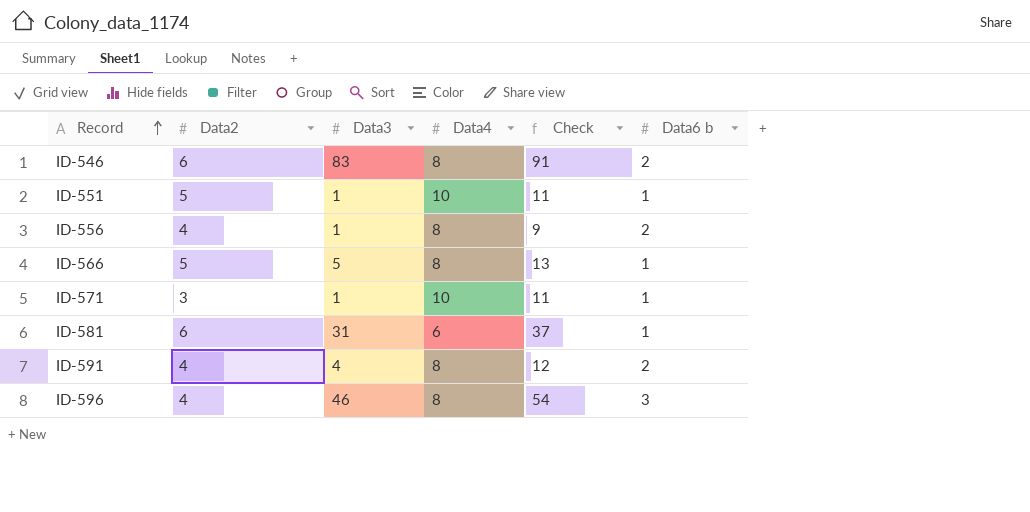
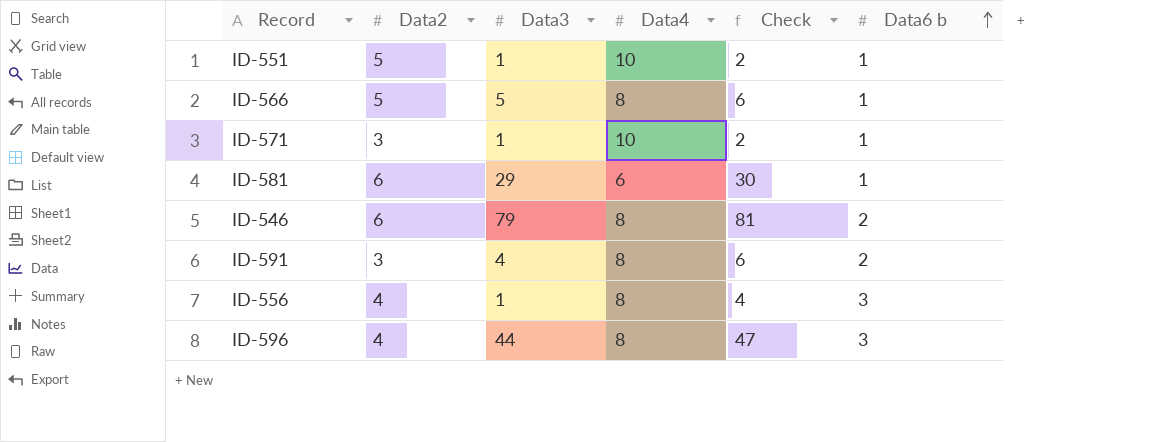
row order: Record ascending -> Data6 b ascending
column Check | formula: [Data3] + [Data4] -> [Data3] + [Data6 b]
ID-581 | Data3: 31 -> 29
ID-546 | Data3: 83 -> 79
ID-591 | Data2: 4 -> 3
ID-556 | Data6 b: 2 -> 3
ID-596 | Data3: 46 -> 44

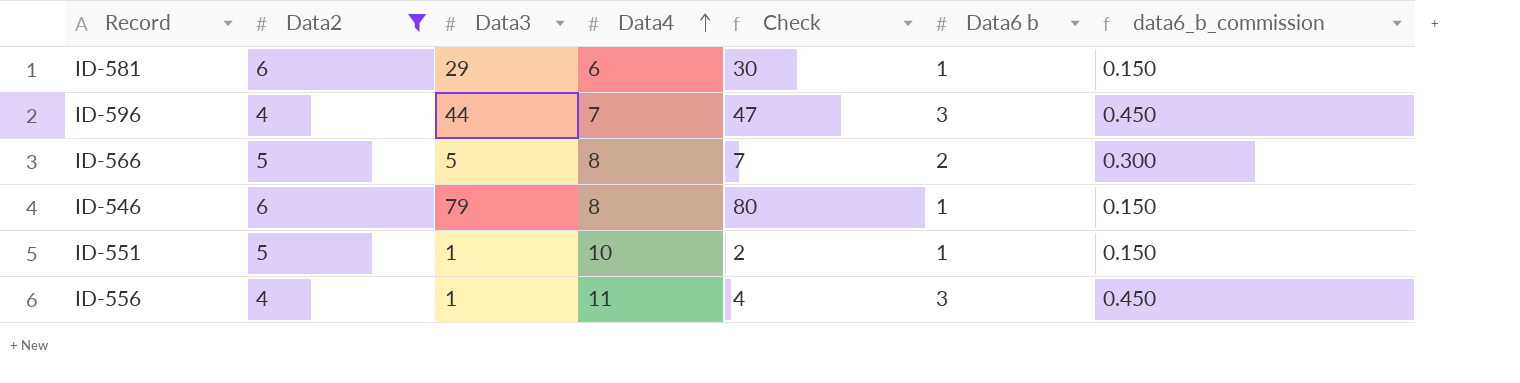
filter: none -> Data2 != 3
row order: Data6 b ascending -> Data4 ascending
column data6_b_commission | formula: none -> [Data6 b] * 0.15
ID-596 | Data4: 8 -> 7
ID-566 | Check: 6 -> 7
ID-566 | Data6 b: 1 -> 2
ID-546 | Check: 81 -> 80
ID-546 | Data6 b: 2 -> 1
ID-556 | Data4: 8 -> 11

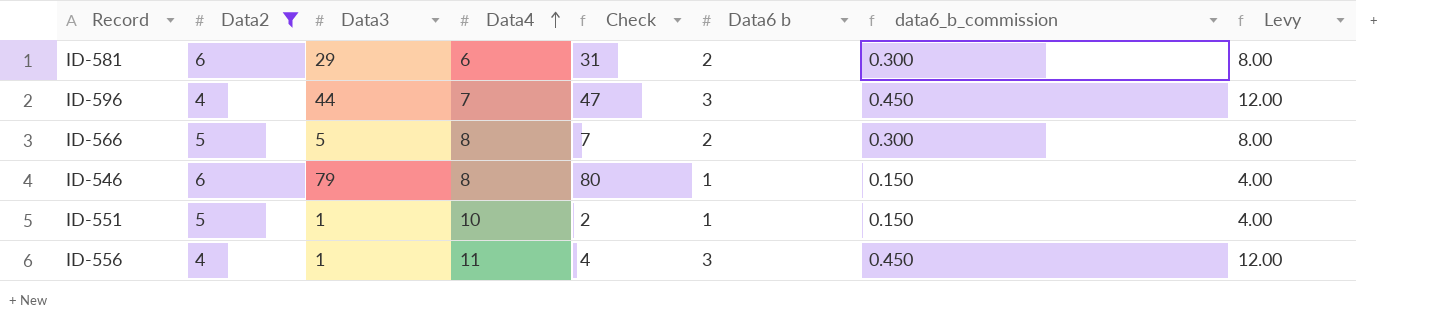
column Levy | formula: none -> [Data6 b] * 4
ID-581 | Check: 30 -> 31
ID-581 | Data6 b: 1 -> 2
ID-581 | data6_b_commission: 0.150 -> 0.300

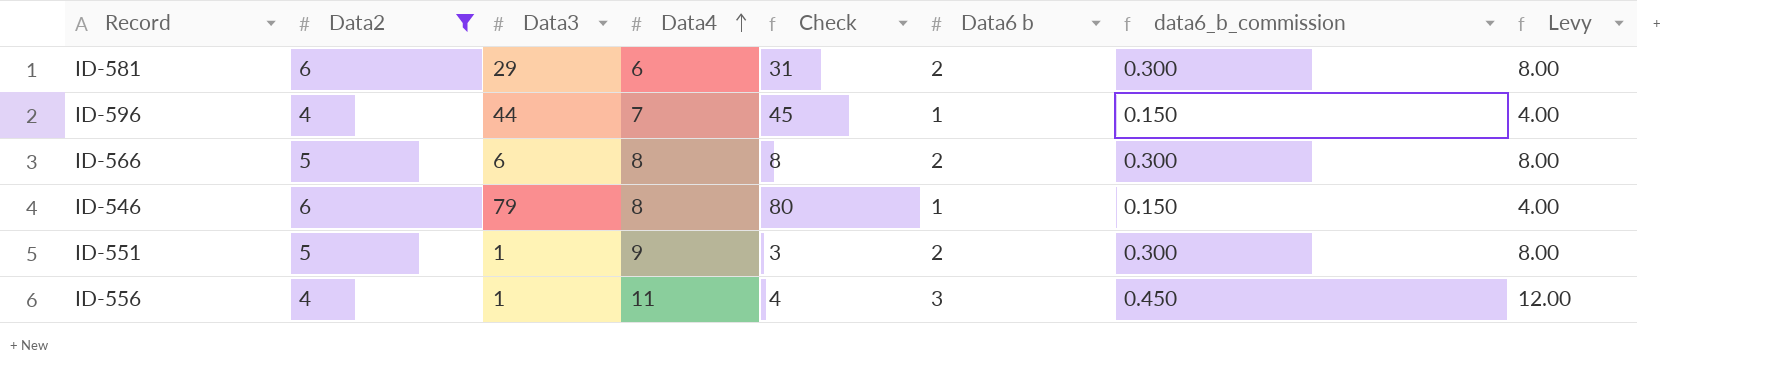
ID-596 | Check: 47 -> 45
ID-596 | Data6 b: 3 -> 1
ID-596 | data6_b_commission: 0.450 -> 0.150
ID-596 | Levy: 12.00 -> 4.00
ID-566 | Data3: 5 -> 6
ID-566 | Check: 7 -> 8
ID-551 | Data4: 10 -> 9
ID-551 | Check: 2 -> 3
ID-551 | Data6 b: 1 -> 2
ID-551 | data6_b_commission: 0.150 -> 0.300
ID-551 | Levy: 4.00 -> 8.00

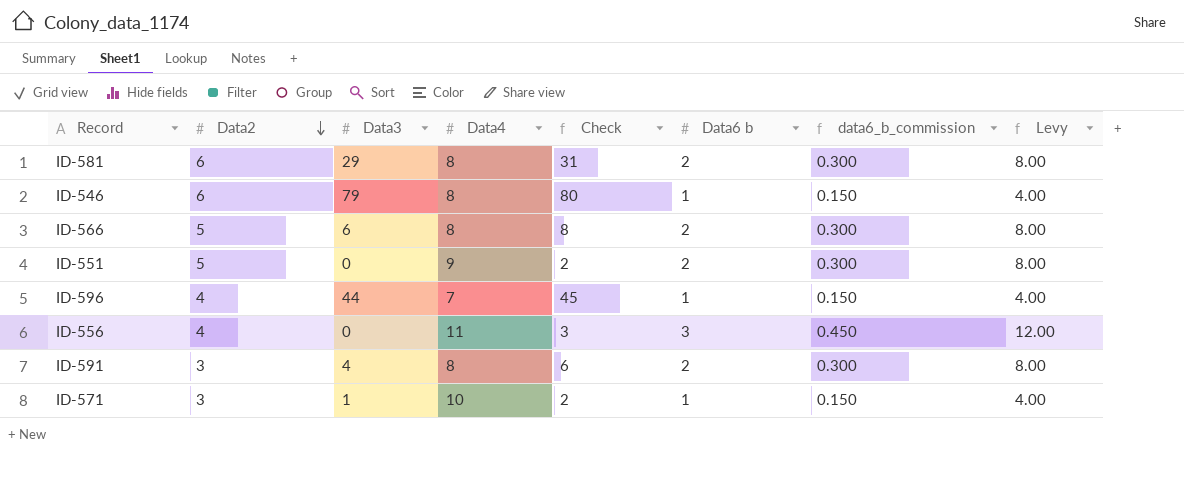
filter: Data2 != 3 -> none
row order: Data4 ascending -> Data2 descending
ID-581 | Data4: 6 -> 8
ID-551 | Data3: 1 -> 0
ID-551 | Check: 3 -> 2
ID-556 | Data3: 1 -> 0
ID-556 | Check: 4 -> 3

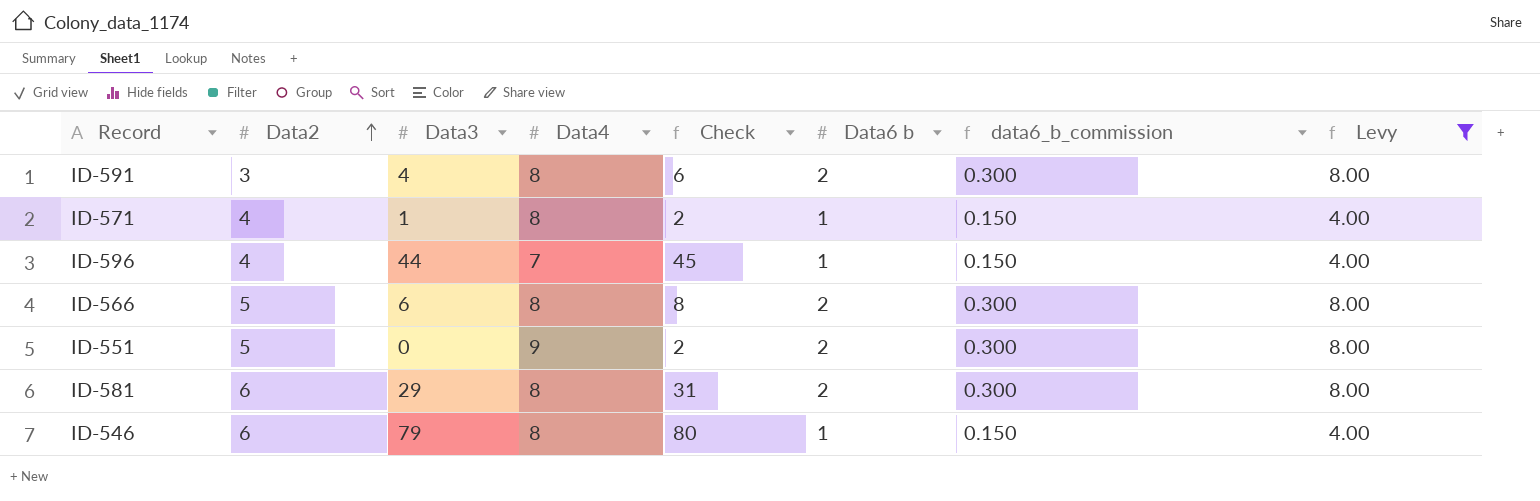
filter: none -> Levy != 12.00
row order: Data2 descending -> Data2 ascending
ID-571 | Data2: 3 -> 4
ID-571 | Data4: 10 -> 8

